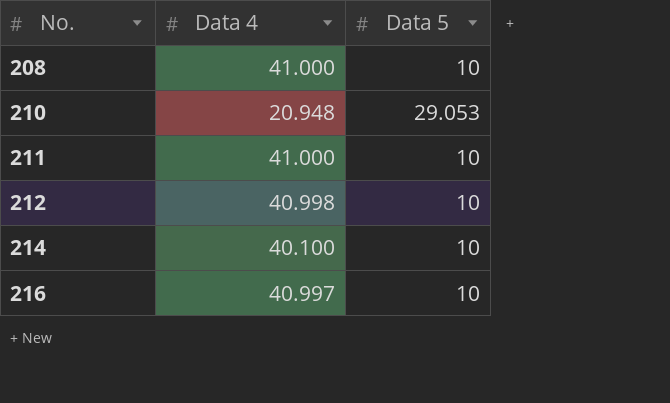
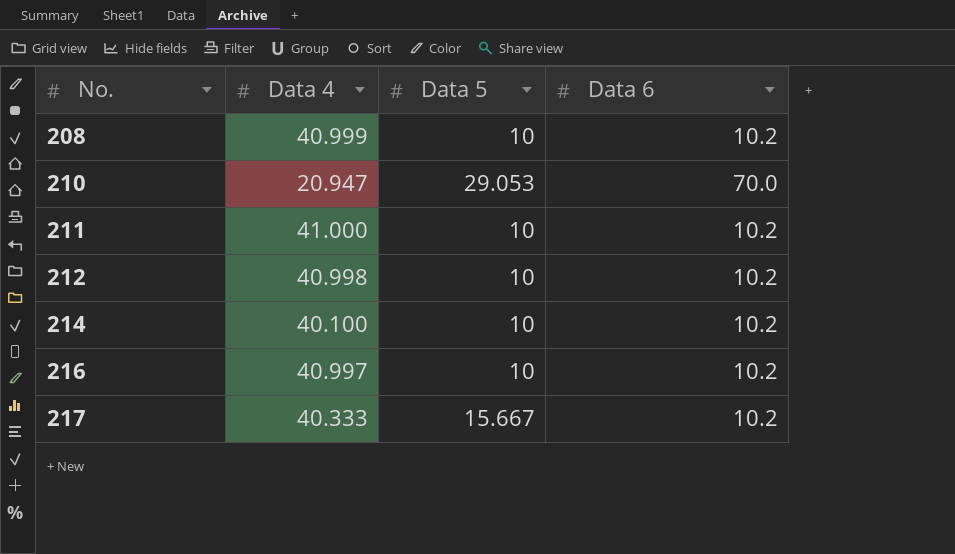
column Data 6 | position: none -> 4
208 | Data 4: 41.000 -> 40.999
210 | Data 4: 20.948 -> 20.947
row 217: none -> 40.333 | 15.667 | 10.2

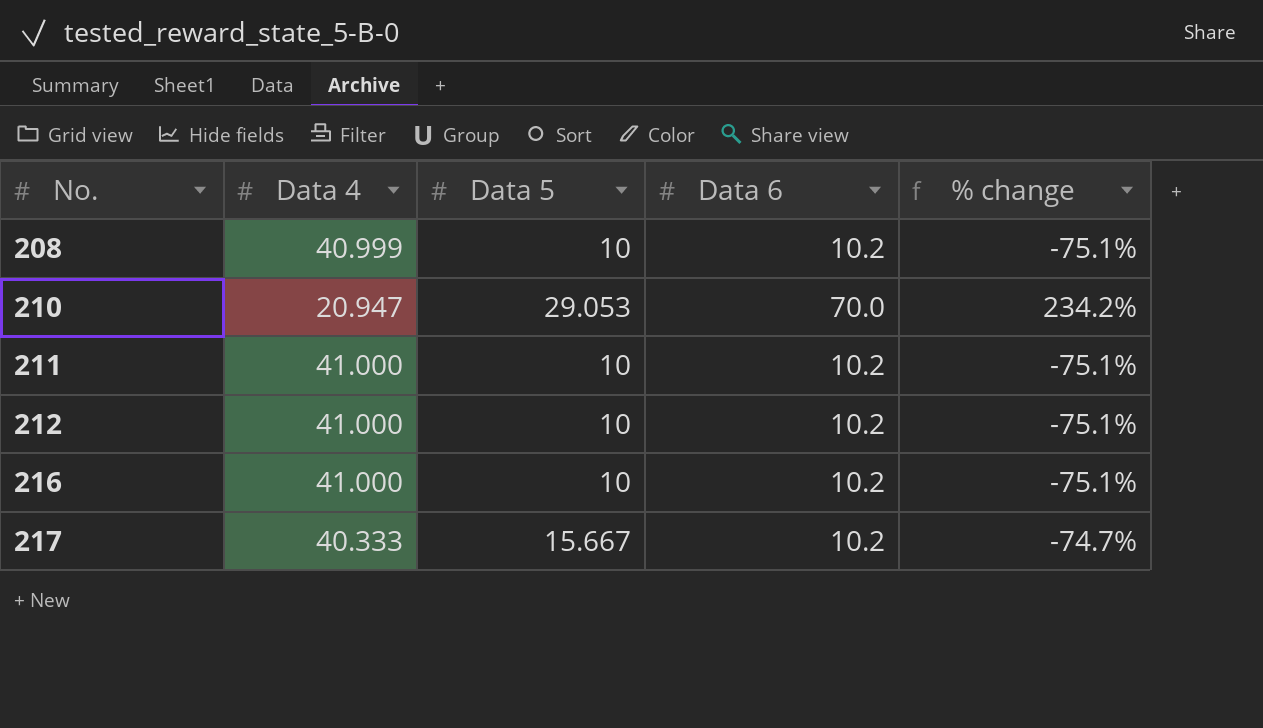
column % change | formula: none -> ([Data 6] - [Data 4]) / [Data 4]
row 214: 40.100 | 10 | 10.2 -> none
212 | Data 4: 40.998 -> 41.000
216 | Data 4: 40.997 -> 41.000

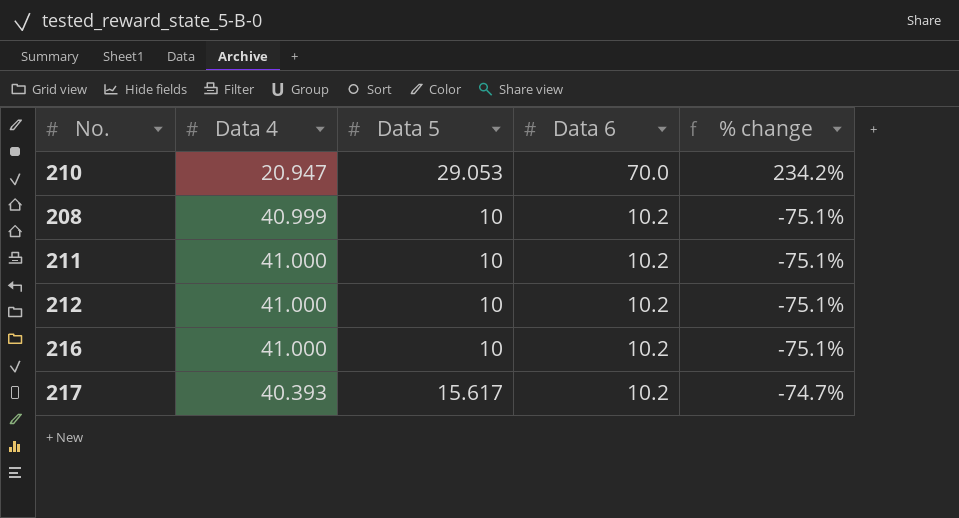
row order: No. ascending -> Data 6 descending
217 | Data 4: 40.333 -> 40.393
217 | Data 5: 15.667 -> 15.617

